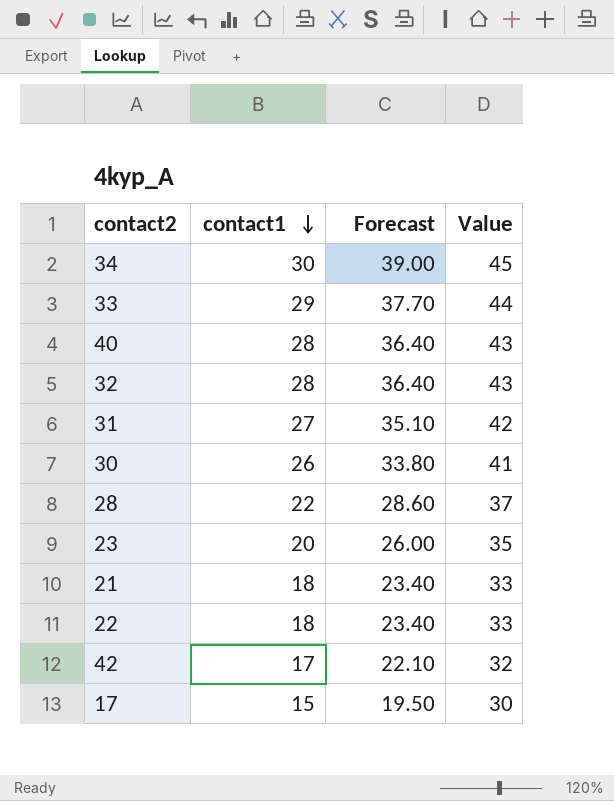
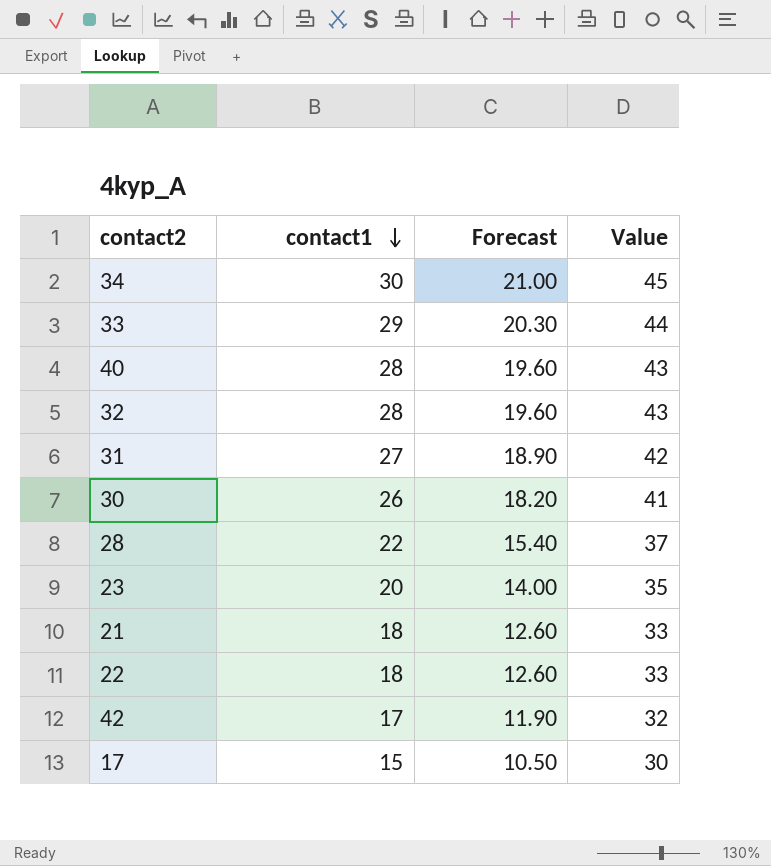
column Forecast | formula: [contact1] * 1.3 -> [contact1] * 0.7

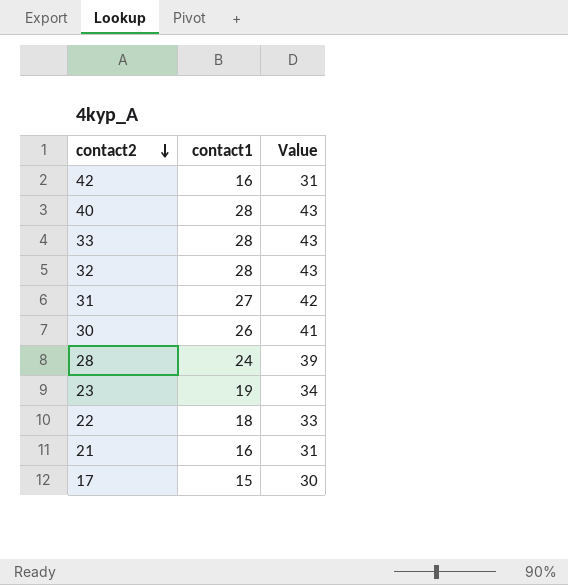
row order: contact1 descending -> contact2 descending
column Forecast | formula: [contact1] * 0.7 -> none
row 34: 30 | 21.00 | 45 -> none
42 | contact1: 17 -> 16
42 | Value: 32 -> 31
33 | contact1: 29 -> 28
33 | Value: 44 -> 43
28 | contact1: 22 -> 24
28 | Value: 37 -> 39
23 | contact1: 20 -> 19
23 | Value: 35 -> 34
21 | contact1: 18 -> 16
21 | Value: 33 -> 31

